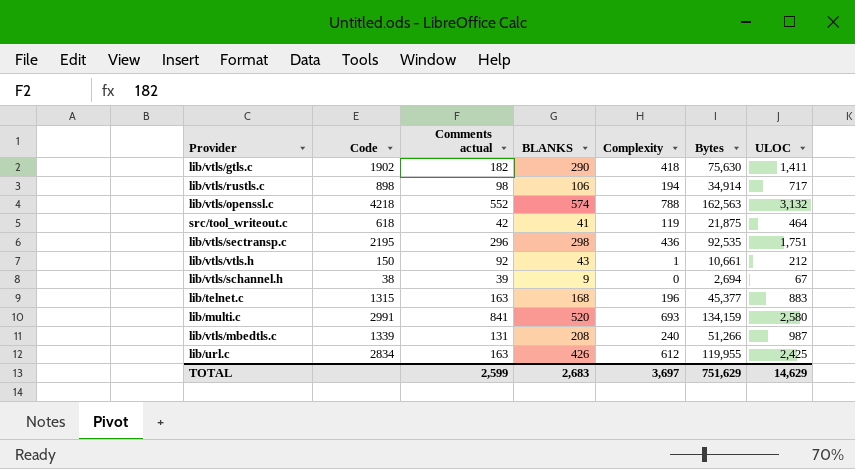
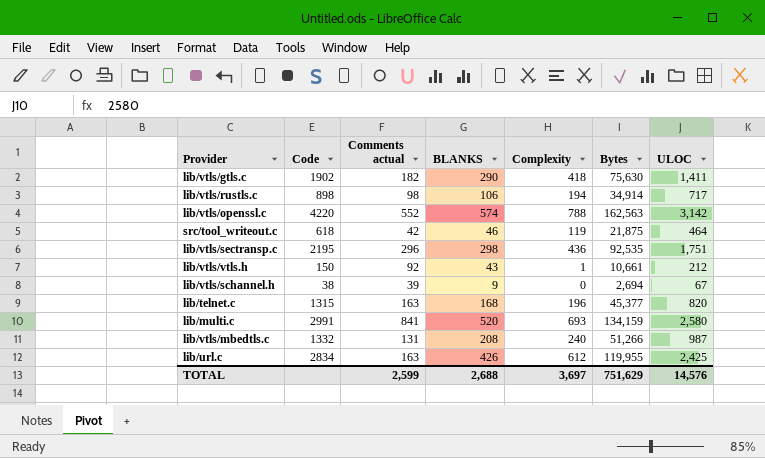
lib/vtls/openssl.c | Code: 4218 -> 4220
lib/vtls/openssl.c | ULOC: 3,132 -> 3,142
src/tool_writeout.c | BLANKS: 41 -> 46
lib/telnet.c | ULOC: 883 -> 820
lib/vtls/mbedtls.c | Code: 1339 -> 1332
TOTAL | BLANKS: 2,683 -> 2,688
TOTAL | ULOC: 14,629 -> 14,576

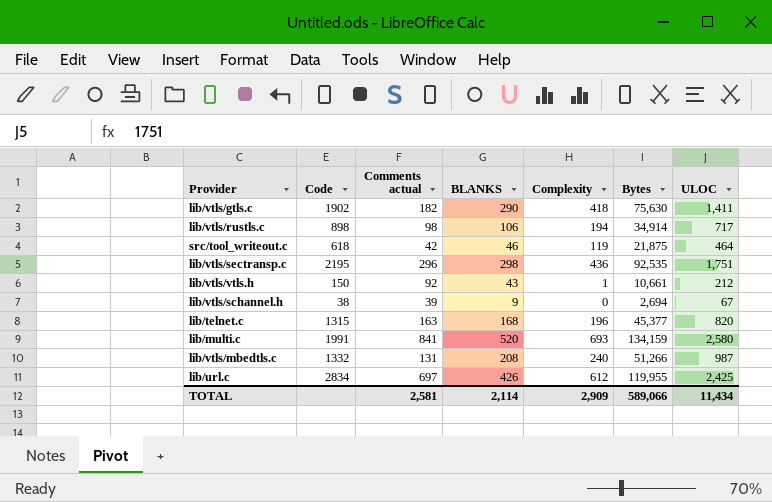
row lib/vtls/openssl.c: 4220 | 552 | 574 | 788 | 162,563 | 3,142 -> none
lib/multi.c | Code: 2991 -> 1991
lib/url.c | Comments actual: 163 -> 697
TOTAL | Comments actual: 2,599 -> 2,581
TOTAL | BLANKS: 2,688 -> 2,114
TOTAL | Complexity: 3,697 -> 2,909
TOTAL | Bytes: 751,629 -> 589,066
TOTAL | ULOC: 14,576 -> 11,434

